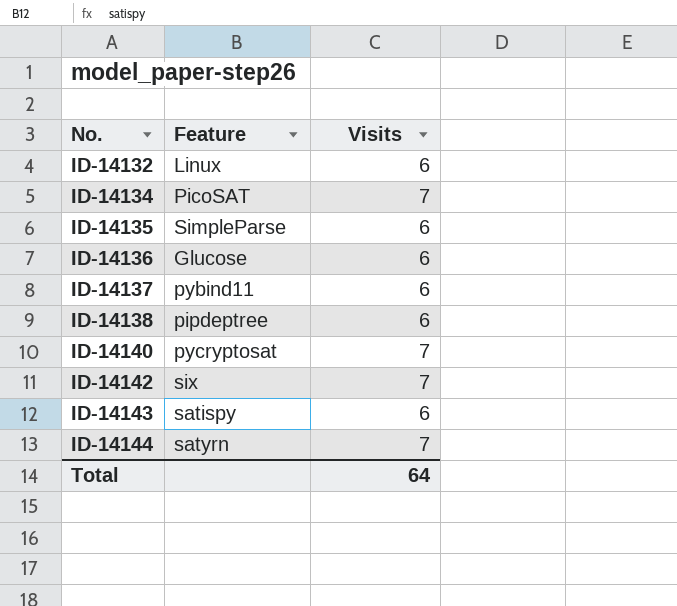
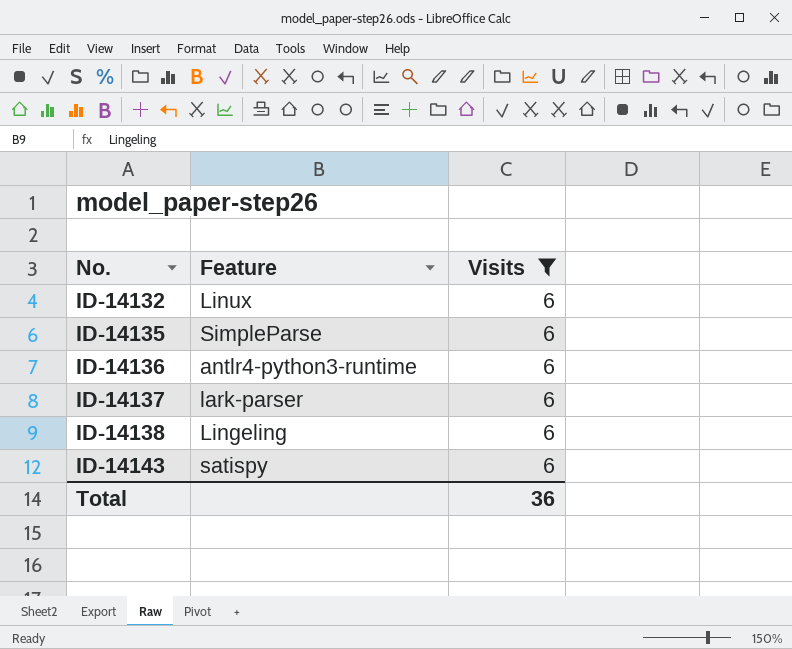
filter: none -> Visits = 6
ID-14136 | Feature: Glucose -> antlr4-python3-runtime
ID-14137 | Feature: pybind11 -> lark-parser
ID-14138 | Feature: pipdeptree -> Lingeling
Total | Visits: 64 -> 36

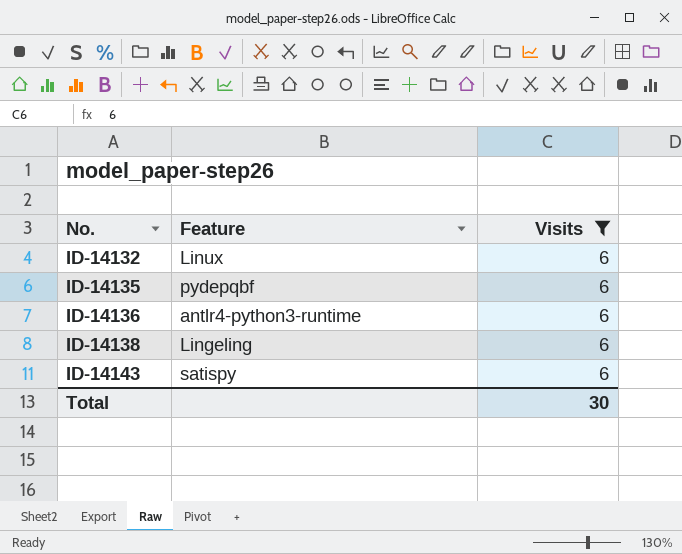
row ID-14137: lark-parser | 6 -> none
ID-14135 | Feature: SimpleParse -> pydepqbf
Total | Visits: 36 -> 30

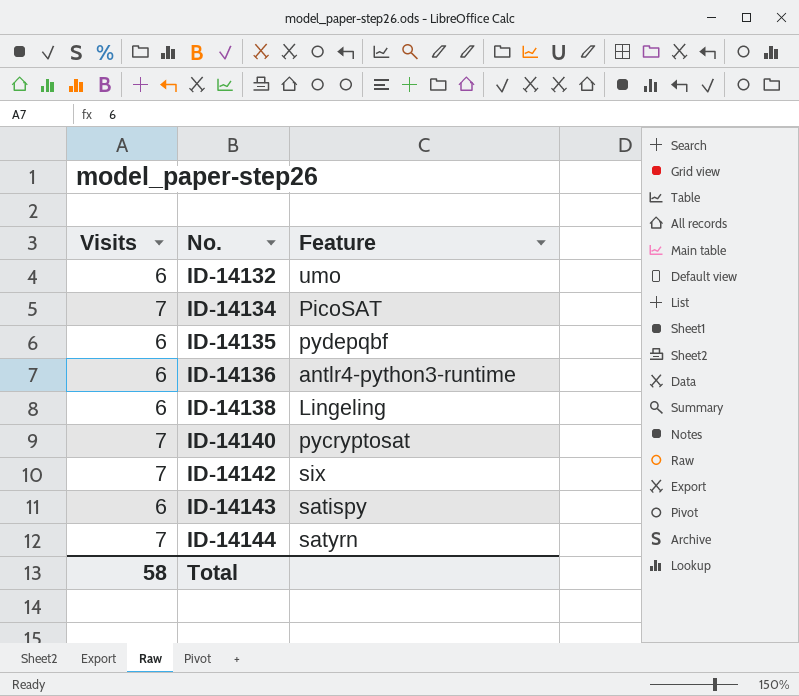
filter: Visits = 6 -> none
column Visits | position: 3 -> 1
ID-14132 | Feature: Linux -> umo
Total | Visits: 30 -> 58

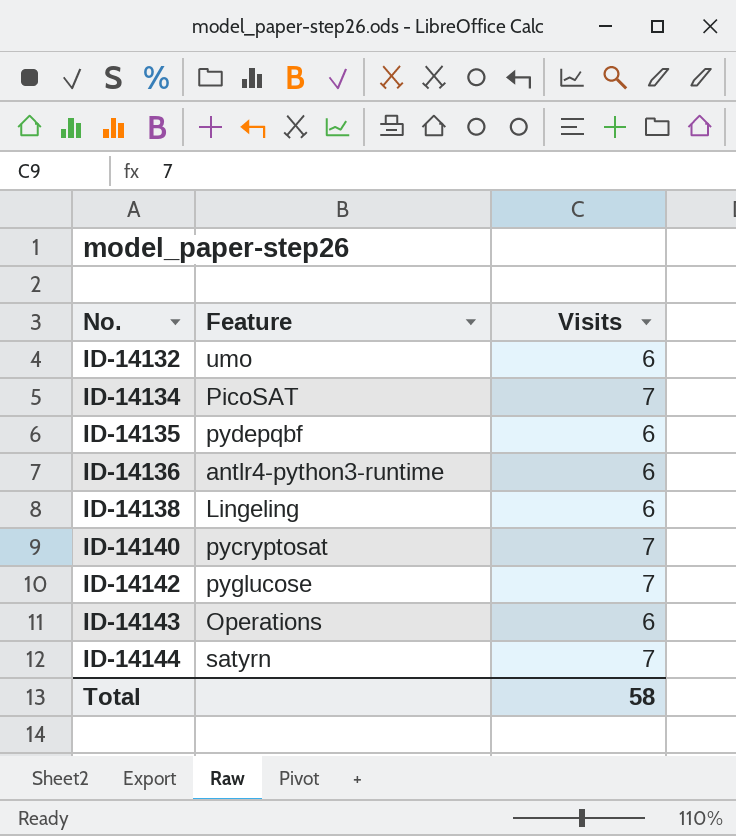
column Visits | position: 1 -> 3
ID-14142 | Feature: six -> pyglucose
ID-14143 | Feature: satispy -> Operations

